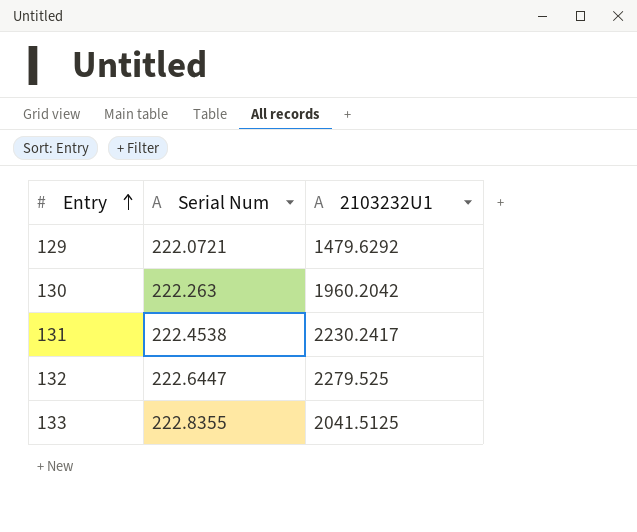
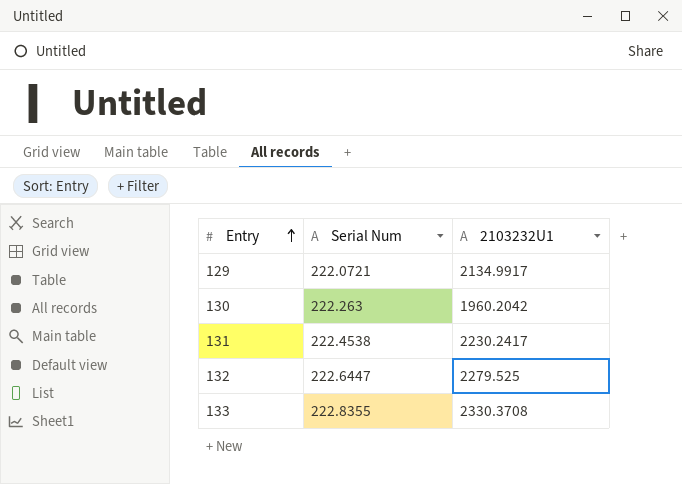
129 | 2103232U1: 1479.6292 -> 2134.9917
133 | 2103232U1: 2041.5125 -> 2330.3708

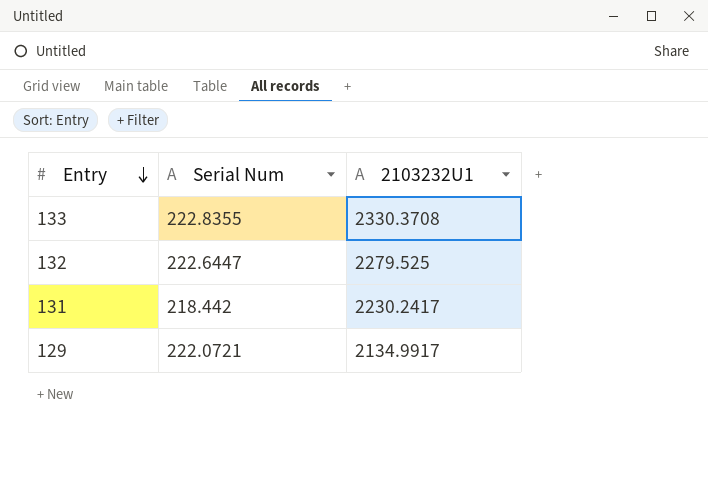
row order: Entry ascending -> Entry descending
row 130: 222.263 | 1960.2042 -> none
131 | Serial Num: 222.4538 -> 218.442

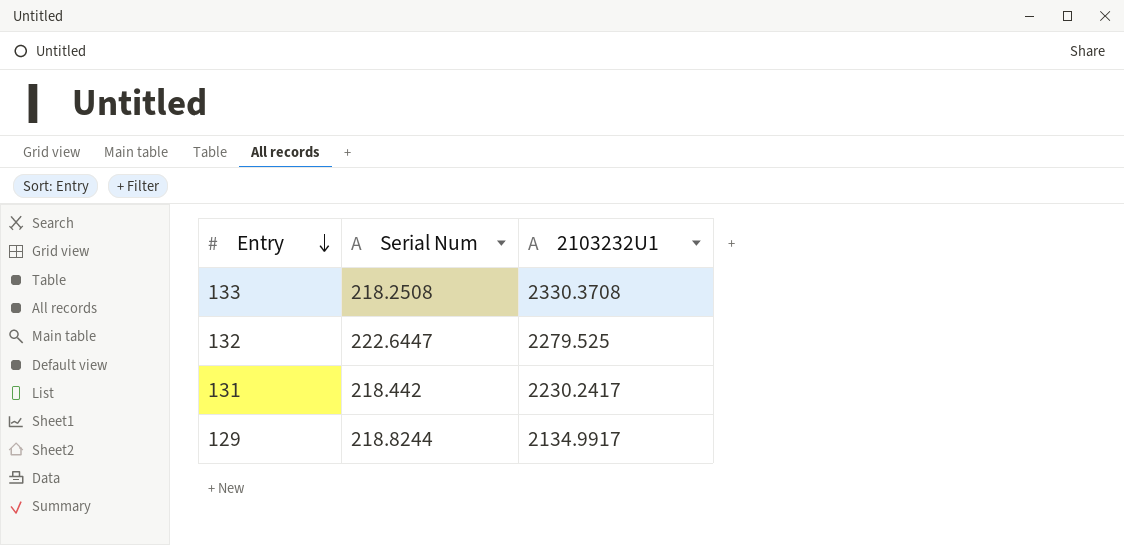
133 | Serial Num: 222.8355 -> 218.2508
129 | Serial Num: 222.0721 -> 218.8244

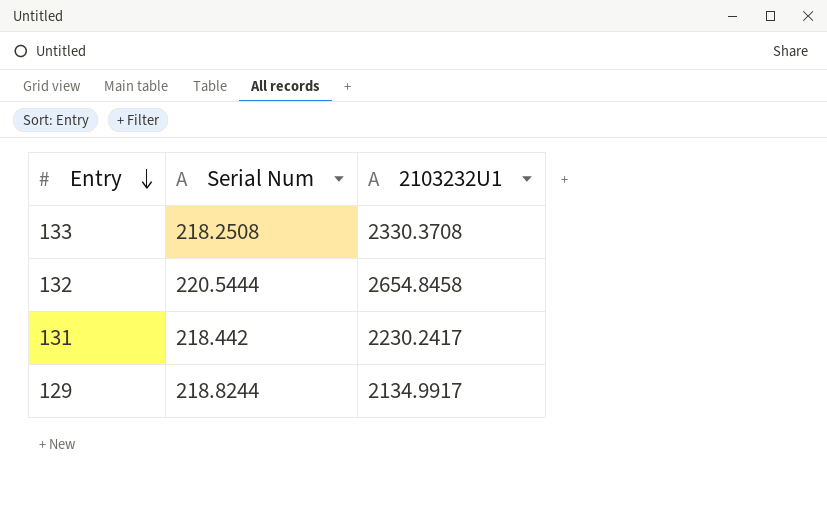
132 | Serial Num: 222.6447 -> 220.5444
132 | 2103232U1: 2279.525 -> 2654.8458

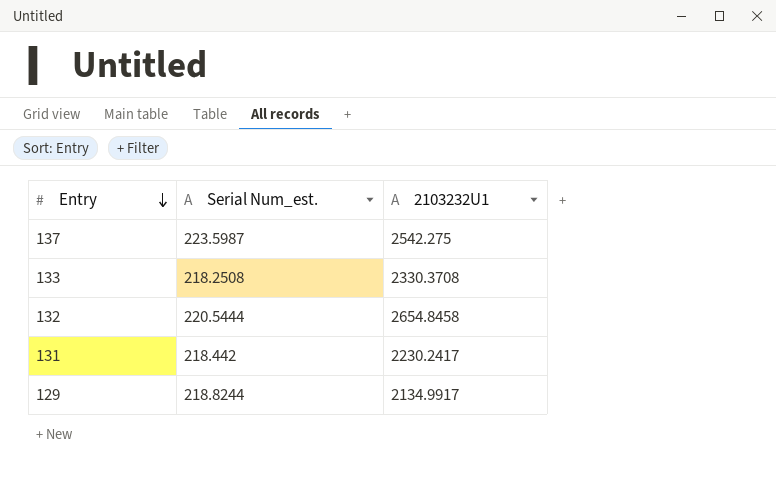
column name: Serial Num -> Serial Num_est.
row 137: none -> 223.5987 | 2542.275

